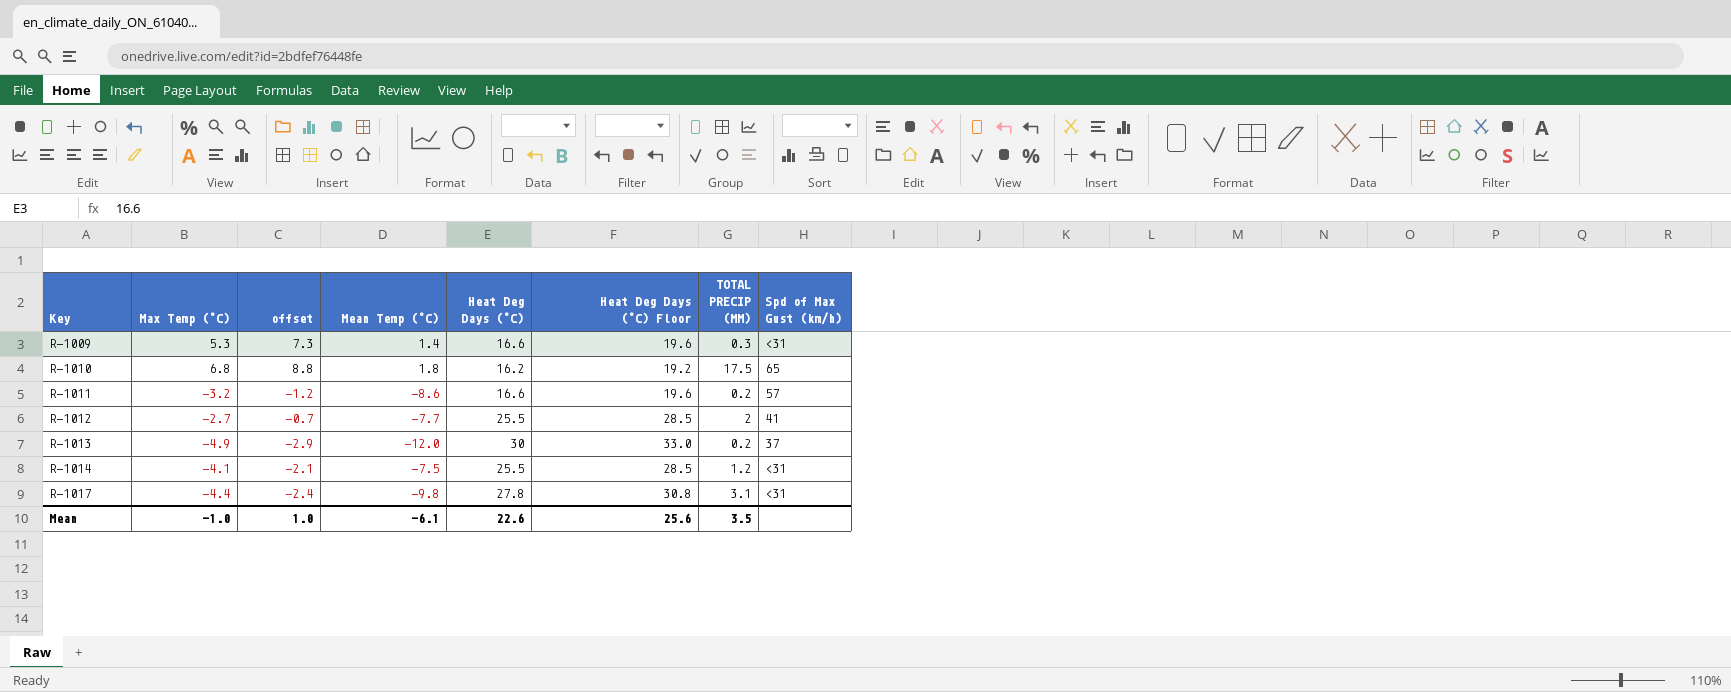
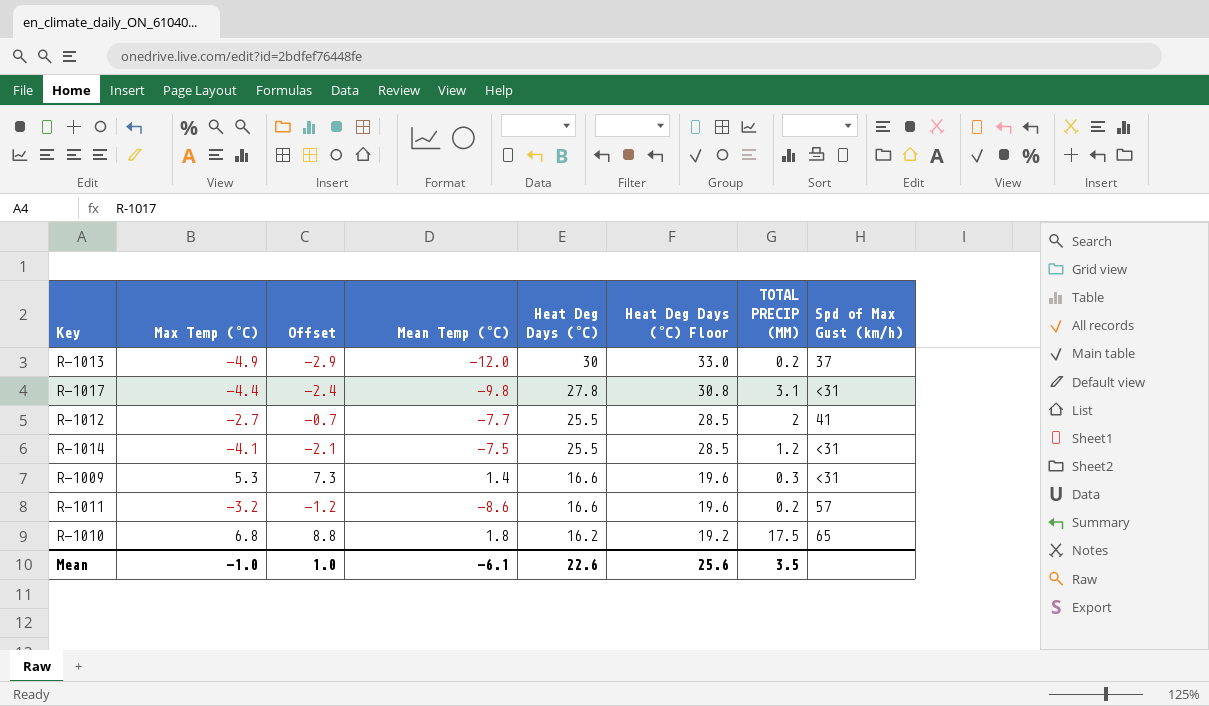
row order: Key ascending -> Heat Deg Days (°C) descending
column name: offset -> Offset

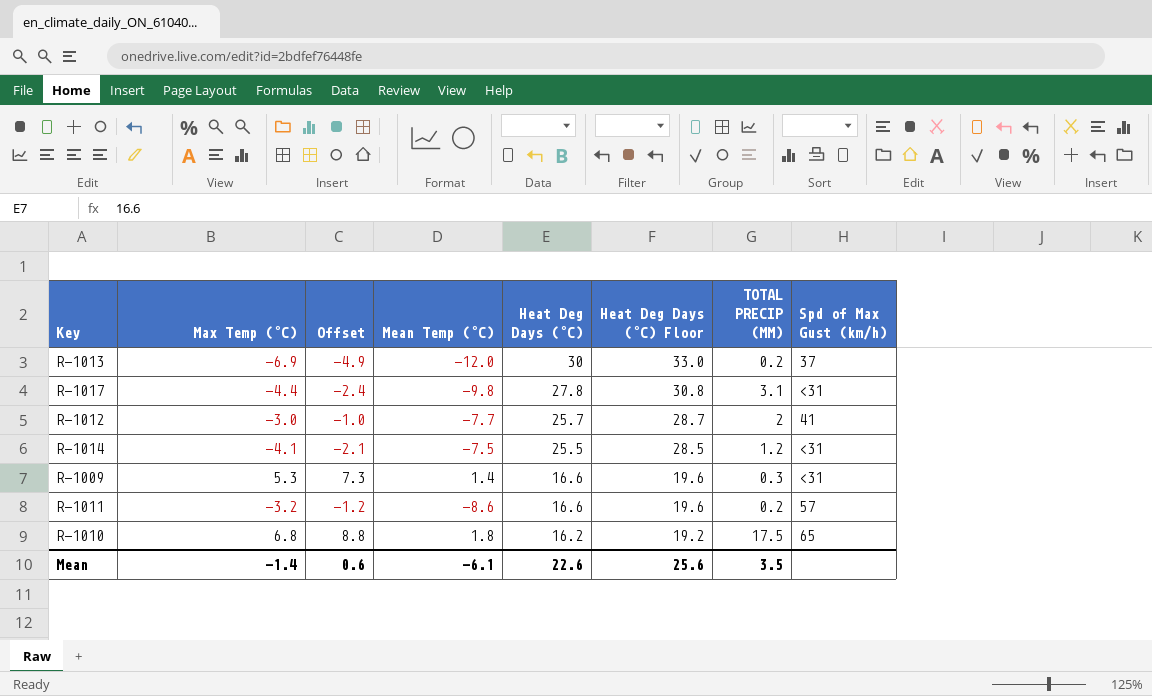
R-1013 | Max Temp (°C): -4.9 -> -6.9
R-1013 | Offset: -2.9 -> -4.9
R-1012 | Max Temp (°C): -2.7 -> -3.0
R-1012 | Offset: -0.7 -> -1.0
R-1012 | Heat Deg Days (°C): 25.5 -> 25.7
R-1012 | Heat Deg Days (°C) Floor: 28.5 -> 28.7
Mean | Max Temp (°C): -1.0 -> -1.4
Mean | Offset: 1.0 -> 0.6

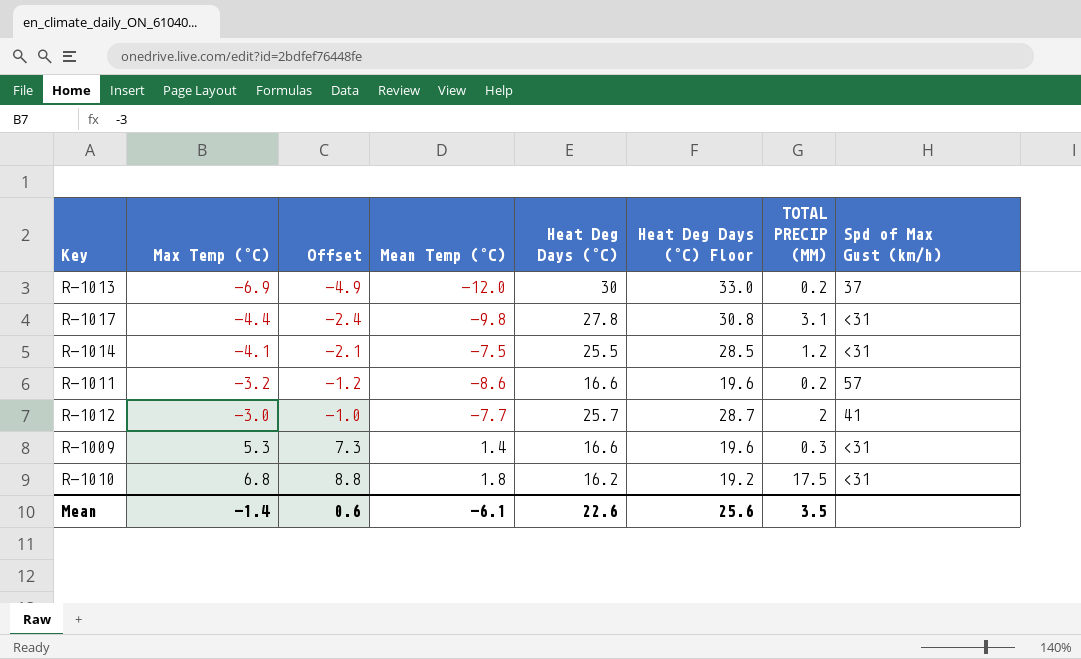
row order: Heat Deg Days (°C) descending -> Max Temp (°C) ascending
R-1010 | Spd of Max Gust (km/h): 65 -> <31

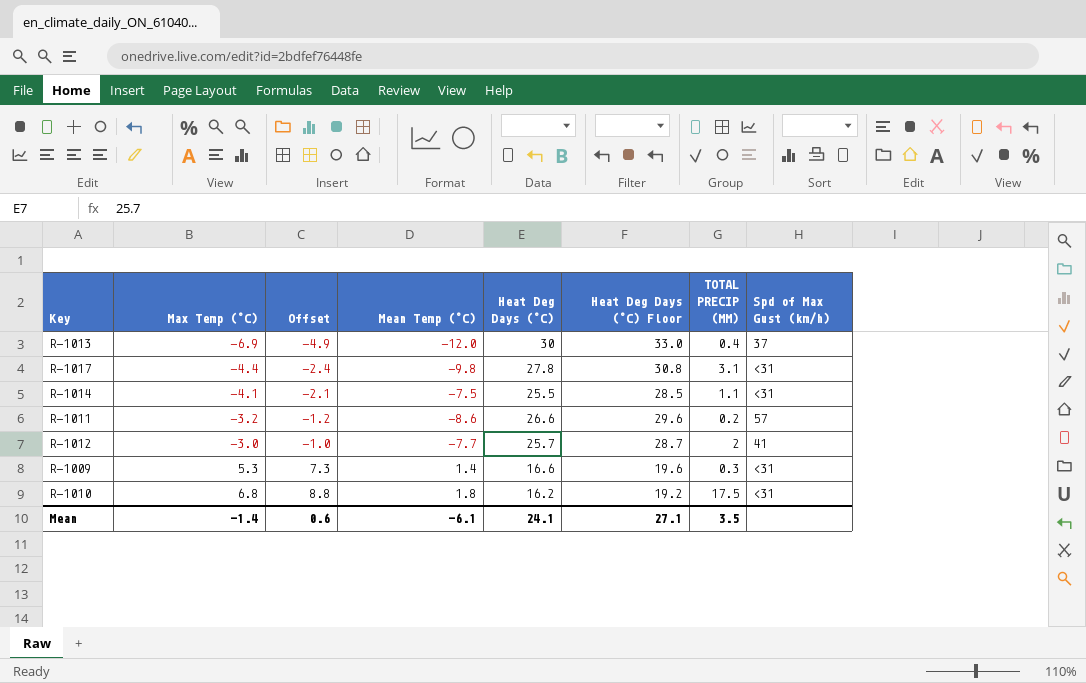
R-1013 | TOTAL PRECIP (MM): 0.2 -> 0.4
R-1014 | TOTAL PRECIP (MM): 1.2 -> 1.1
R-1011 | Heat Deg Days (°C): 16.6 -> 26.6
R-1011 | Heat Deg Days (°C) Floor: 19.6 -> 29.6
Mean | Heat Deg Days (°C): 22.6 -> 24.1
Mean | Heat Deg Days (°C) Floor: 25.6 -> 27.1

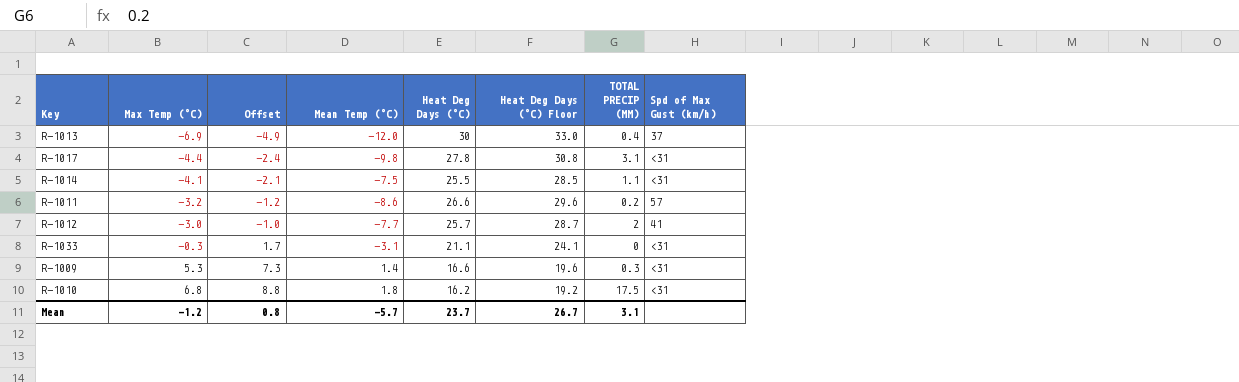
row R-1033: none -> -0.3 | 1.7 | -3.1 | 21.1 | 24.1 | 0 | <31
Mean | Max Temp (°C): -1.4 -> -1.2
Mean | Offset: 0.6 -> 0.8
Mean | Mean Temp (°C): -6.1 -> -5.7
Mean | Heat Deg Days (°C): 24.1 -> 23.7
Mean | Heat Deg Days (°C) Floor: 27.1 -> 26.7
Mean | TOTAL PRECIP (MM): 3.5 -> 3.1

